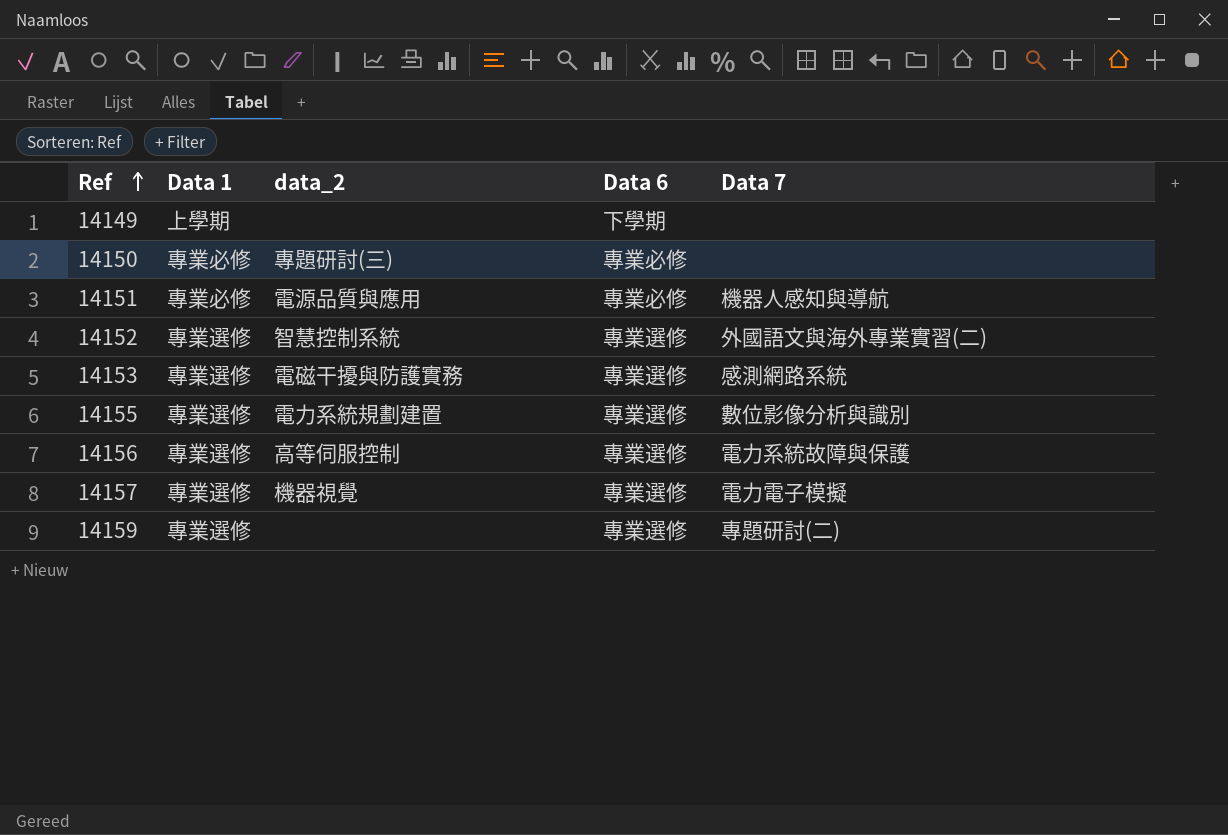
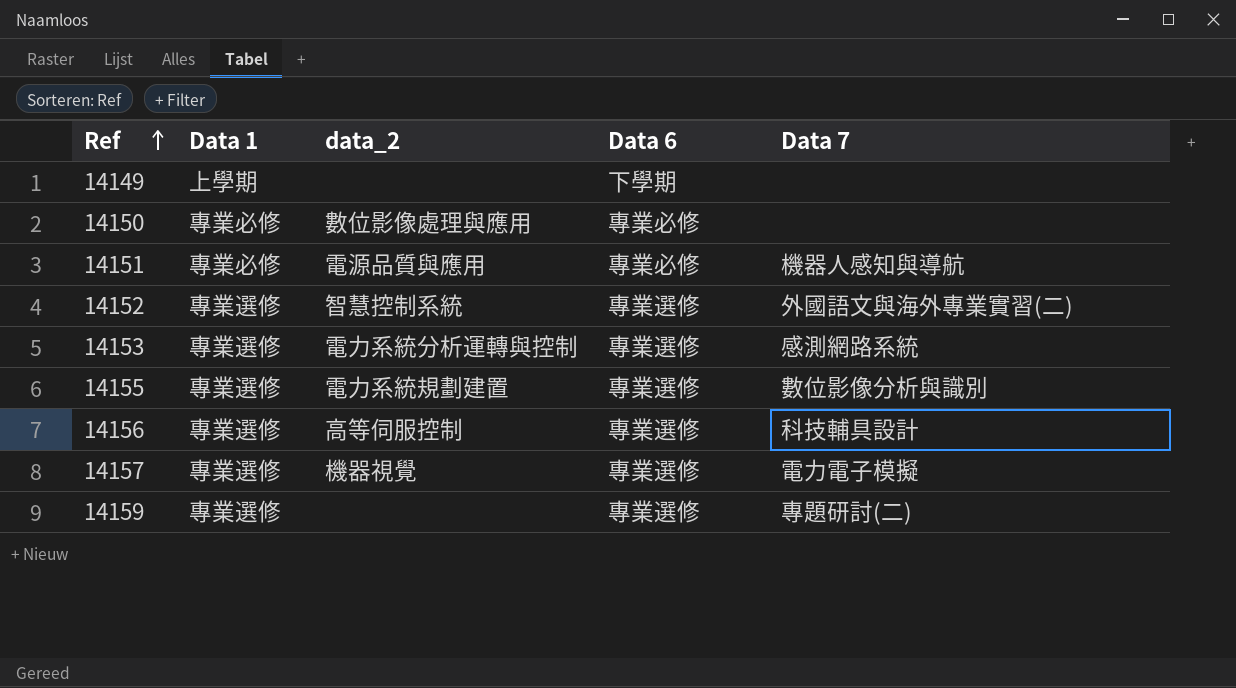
14150 | data_2: 專題研討(三) -> 數位影像處理與應用
14153 | data_2: 電磁干擾與防護實務 -> 電力系統分析運轉與控制
14156 | Data 7: 電力系統故障與保護 -> 科技輔具設計

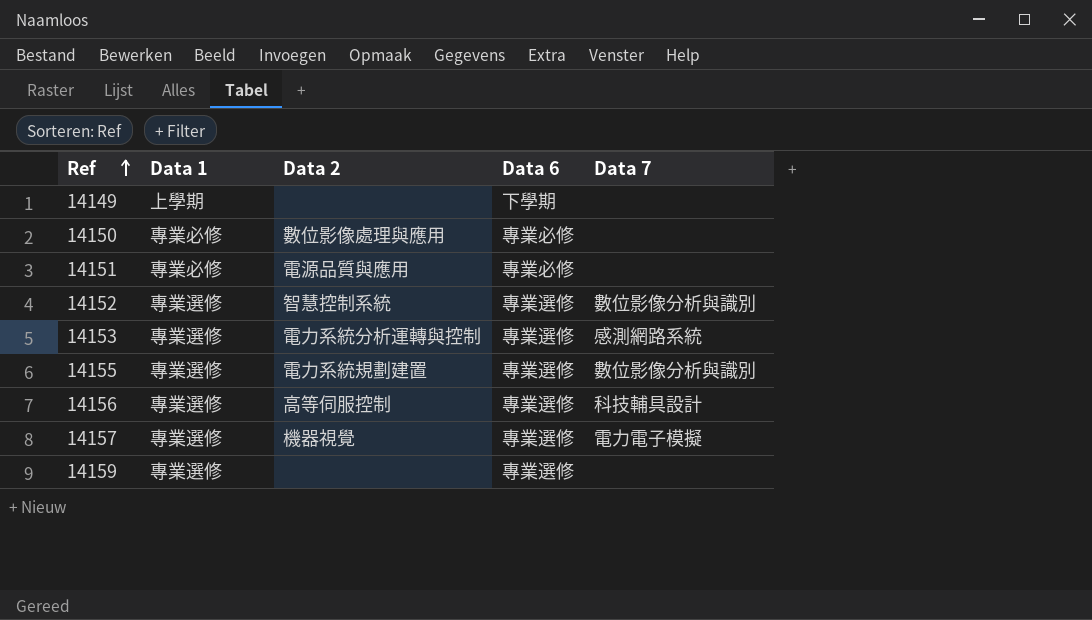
column name: data_2 -> Data 2
14151 | Data 7: 機器人感知與導航 -> none
14152 | Data 7: 外國語文與海外專業實習(二) -> 數位影像分析與識別
14159 | Data 7: 專題研討(二) -> none

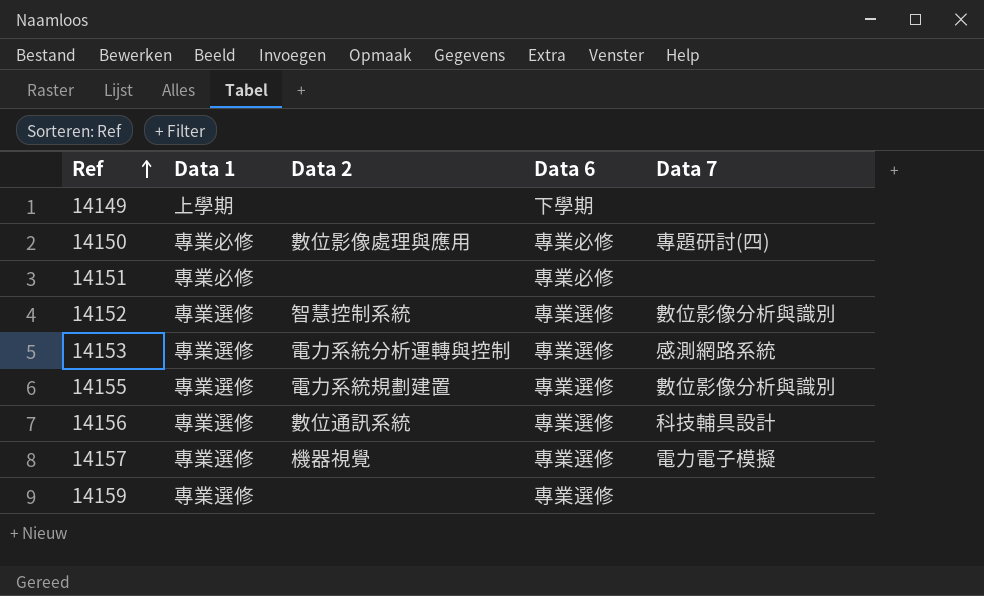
14150 | Data 7: none -> 專題研討(四)
14151 | Data 2: 電源品質與應用 -> none
14156 | Data 2: 高等伺服控制 -> 數位通訊系統

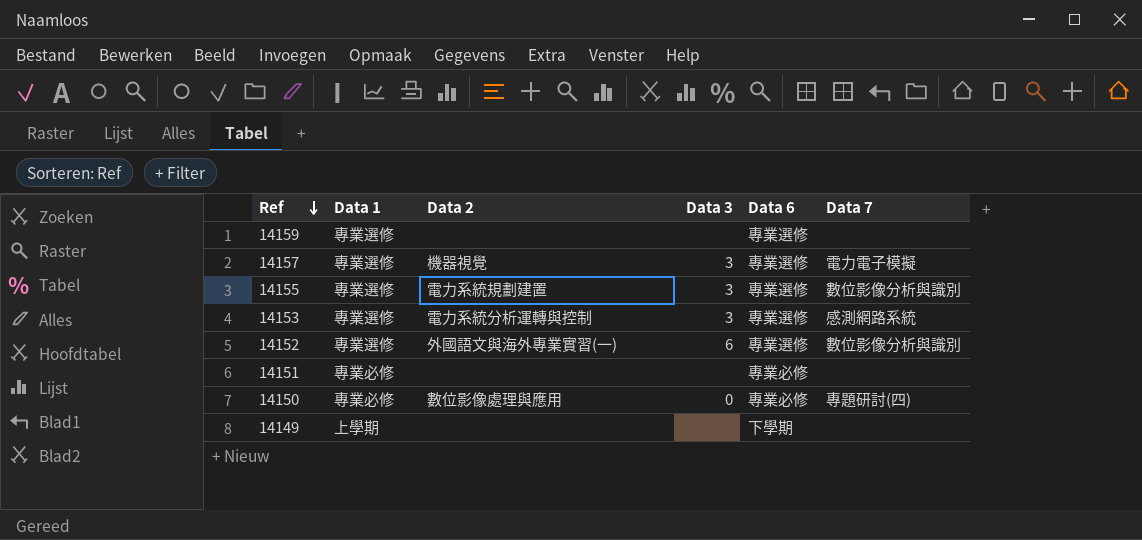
row order: Ref ascending -> Ref descending
column Data 3 | position: none -> 4
row 14156: 專業選修 | 數位通訊系統 | 專業選修 | 科技輔具設計 -> none
14152 | Data 2: 智慧控制系統 -> 外國語文與海外專業實習(一)

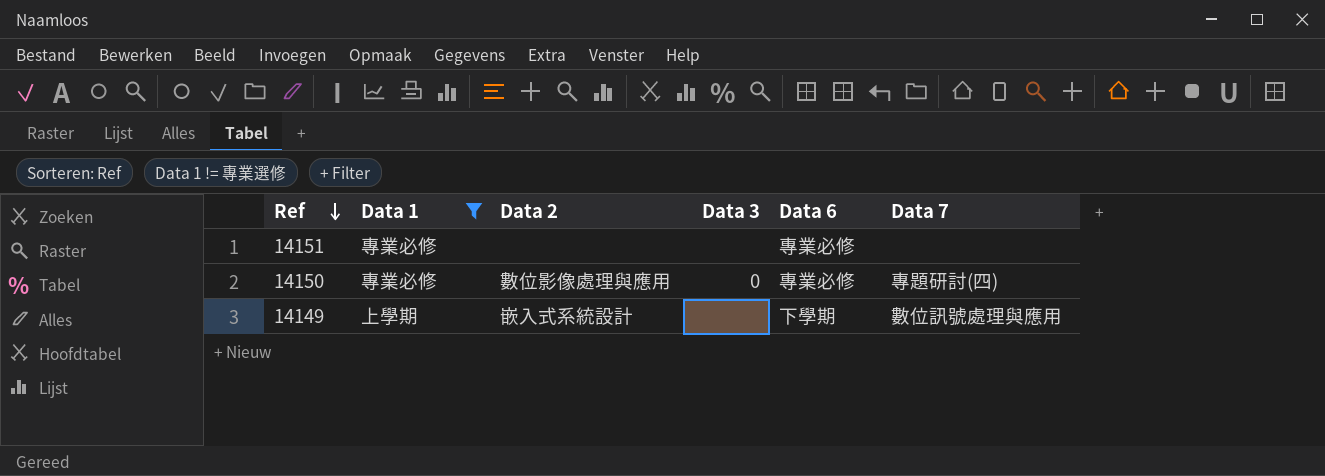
filter: none -> Data 1 != 專業選修
14149 | Data 2: none -> 嵌入式系統設計
14149 | Data 7: none -> 數位訊號處理與應用

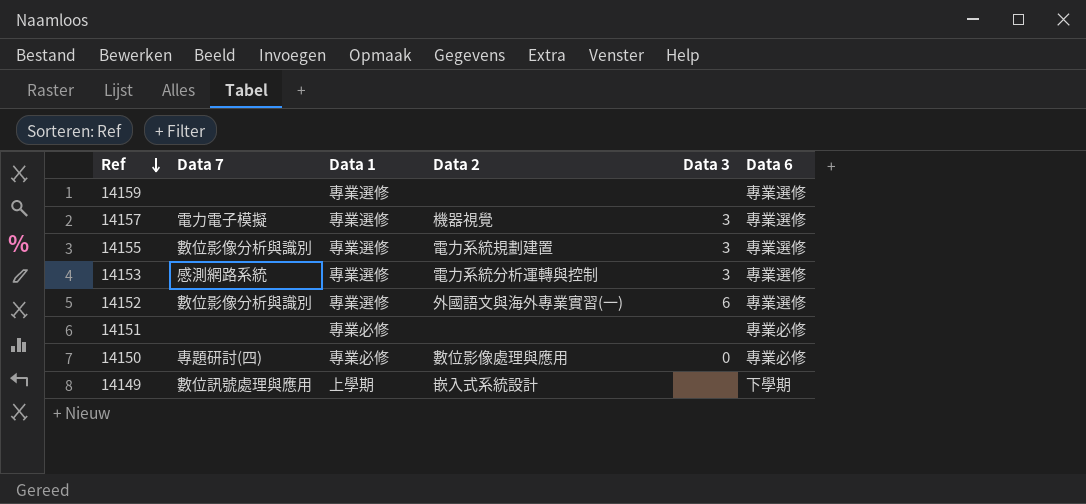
filter: Data 1 != 專業選修 -> none
column Data 7 | position: 6 -> 2

